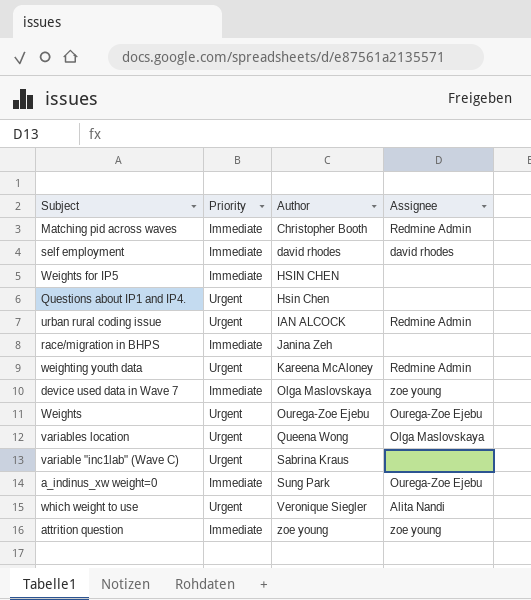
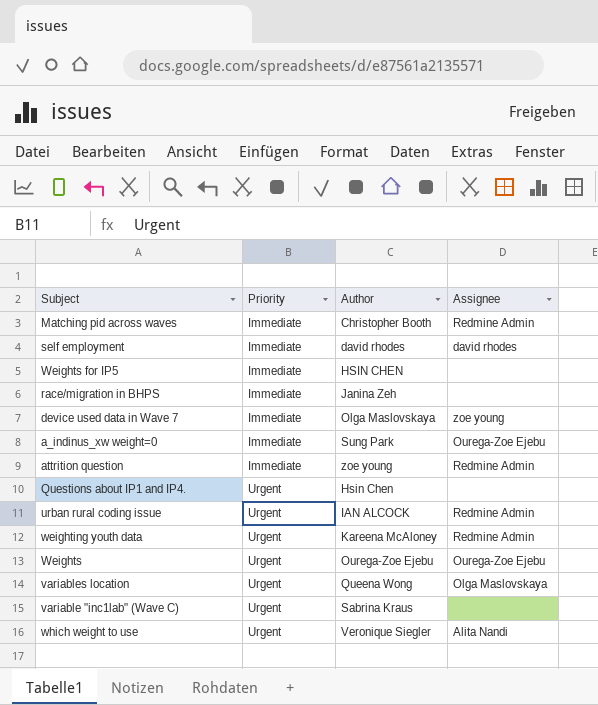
row order: Author ascending -> Priority ascending
attrition question | Assignee: zoe young -> Redmine Admin

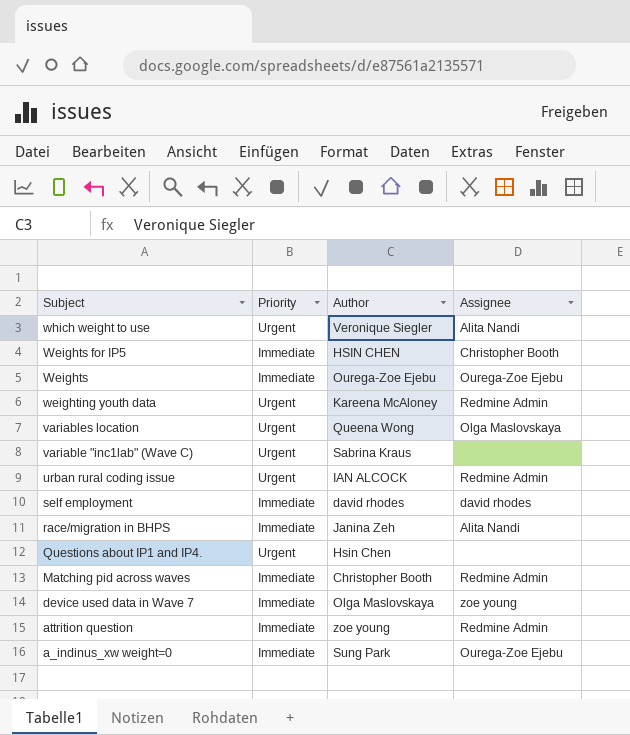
row order: Priority ascending -> Subject descending
Weights for IP5 | Assignee: none -> Christopher Booth
Weights | Priority: Urgent -> Immediate
race/migration in BHPS | Assignee: none -> Alita Nandi

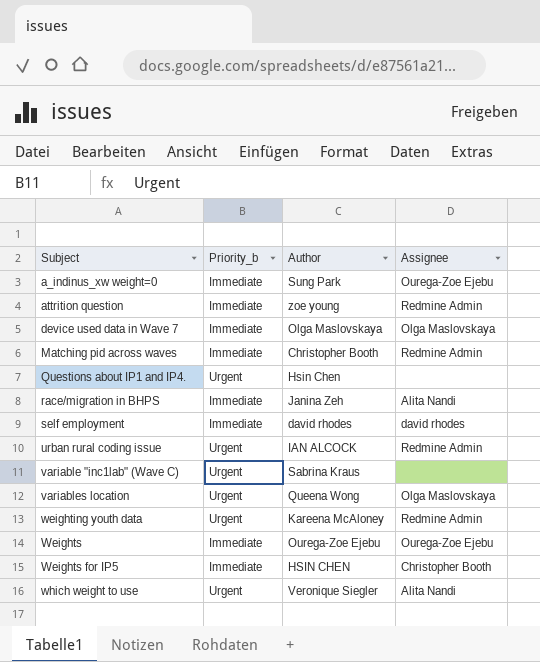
row order: Subject descending -> Subject ascending
column name: Priority -> Priority_b
device used data in Wave 7 | Assignee: zoe young -> Olga Maslovskaya

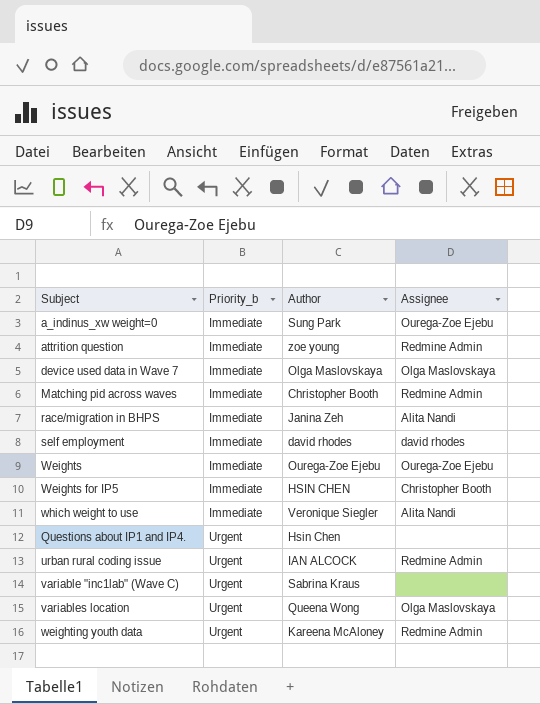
row order: Subject ascending -> Priority_b ascending
which weight to use | Priority_b: Urgent -> Immediate

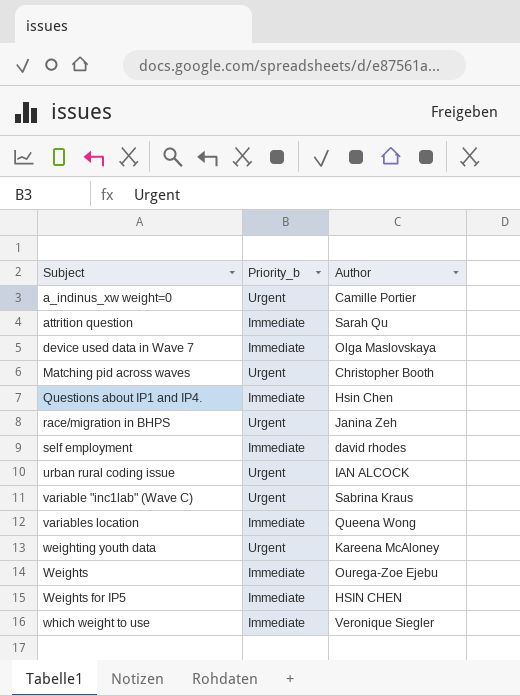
row order: Priority_b ascending -> Subject ascending
column Assignee | position: 4 -> none
a_indinus_xw weight=0 | Priority_b: Immediate -> Urgent
a_indinus_xw weight=0 | Author: Sung Park -> Camille Portier
attrition question | Author: zoe young -> Sarah Qu
Matching pid across waves | Priority_b: Immediate -> Urgent
Questions about IP1 and IP4. | Priority_b: Urgent -> Immediate
race/migration in BHPS | Priority_b: Immediate -> Urgent
variables location | Priority_b: Urgent -> Immediate

